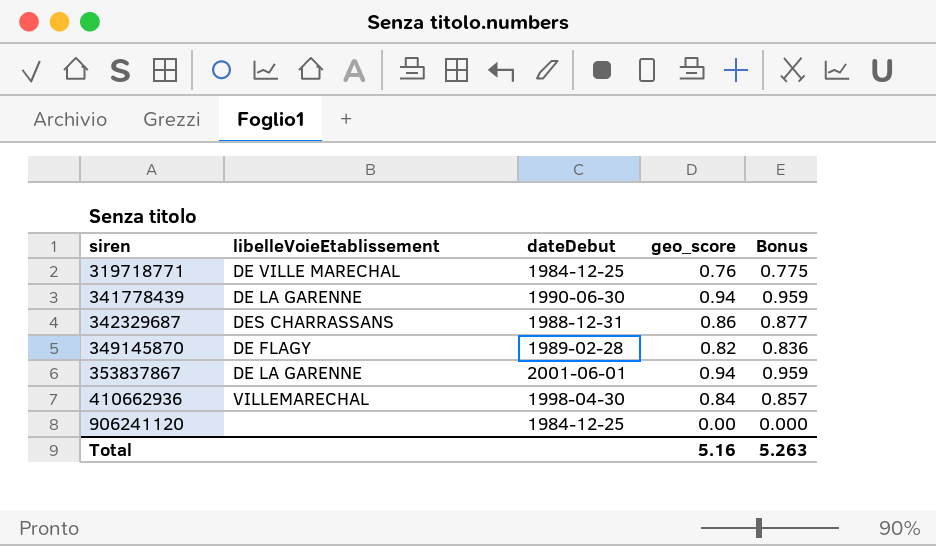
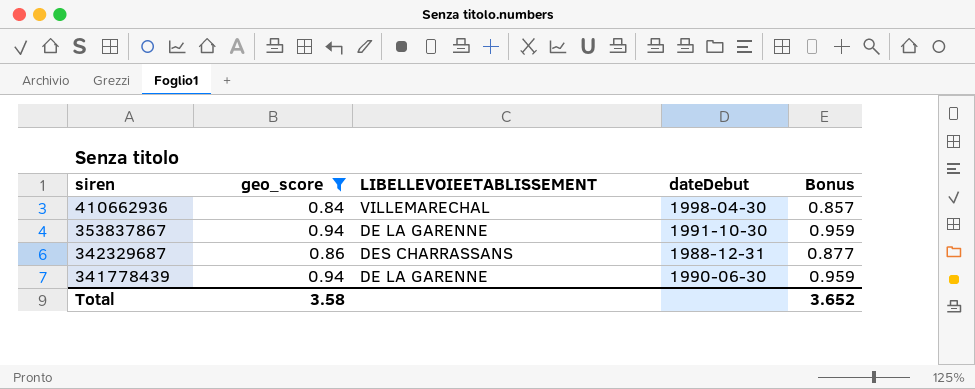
filter: none -> geo_score >= 0.84
row order: siren ascending -> siren descending
column geo_score | position: 4 -> 2
column name: libelleVoieEtablissement -> LIBELLEVOIEETABLISSEMENT
353837867 | dateDebut: 2001-06-01 -> 1991-10-30
Total | geo_score: 5.16 -> 3.58
Total | Bonus: 5.263 -> 3.652

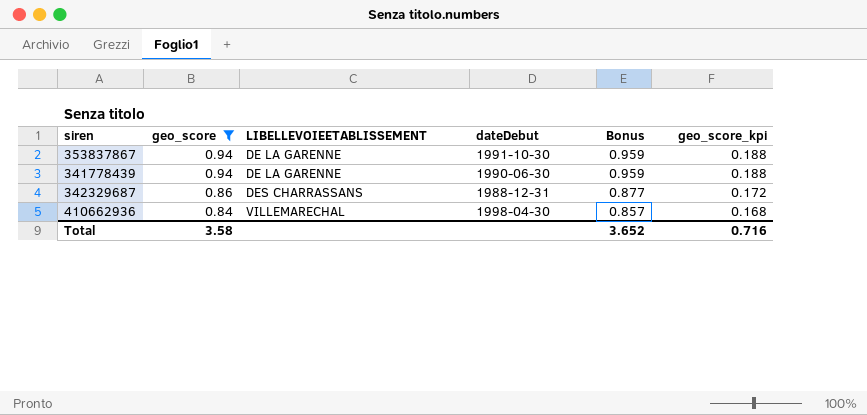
row order: siren descending -> geo_score descending
column geo_score_kpi | formula: none -> [geo_score] * 0.2

